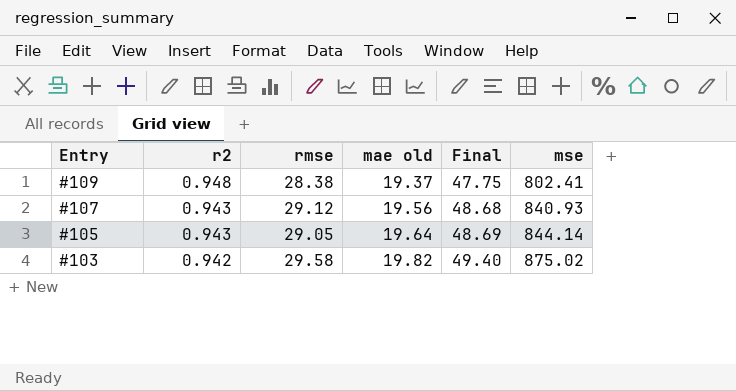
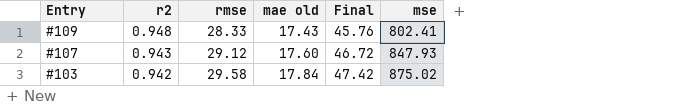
row #105: 0.943 | 29.05 | 19.64 | 48.69 | 844.14 -> none
#109 | rmse: 28.38 -> 28.33
#109 | mae old: 19.37 -> 17.43
#109 | Final: 47.75 -> 45.76
#107 | mae old: 19.56 -> 17.60
#107 | Final: 48.68 -> 46.72
#107 | mse: 840.93 -> 847.93
#103 | mae old: 19.82 -> 17.84
#103 | Final: 49.40 -> 47.42

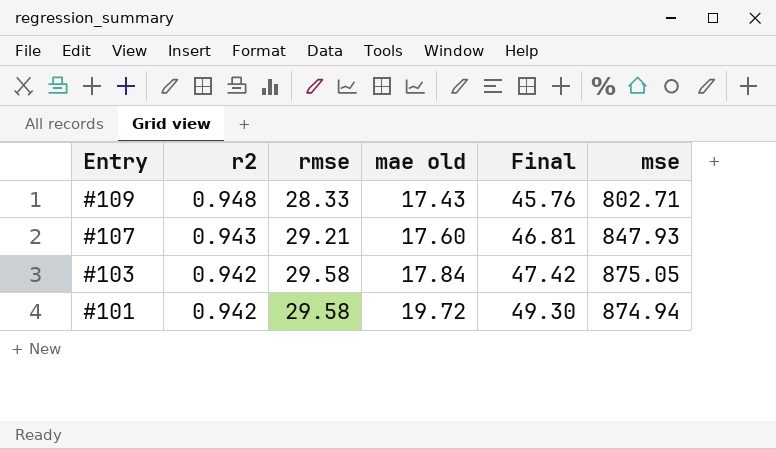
#109 | mse: 802.41 -> 802.71
#107 | rmse: 29.12 -> 29.21
#107 | Final: 46.72 -> 46.81
#103 | mse: 875.02 -> 875.05
row #101: none -> 0.942 | 29.58 | 19.72 | 49.30 | 874.94

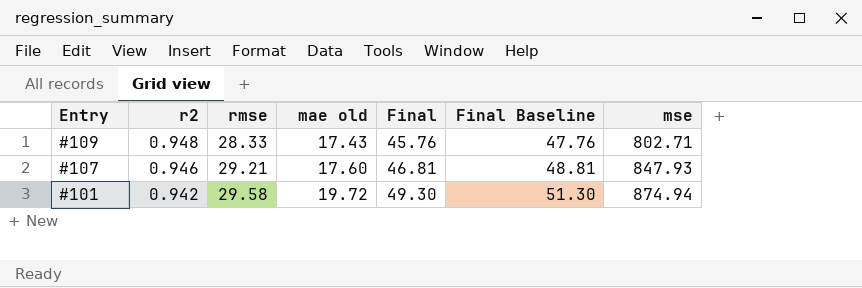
column Final Baseline | formula: none -> [Final] + 2
row #103: 0.942 | 29.58 | 17.84 | 47.42 | 875.05 -> none
#107 | r2: 0.943 -> 0.946

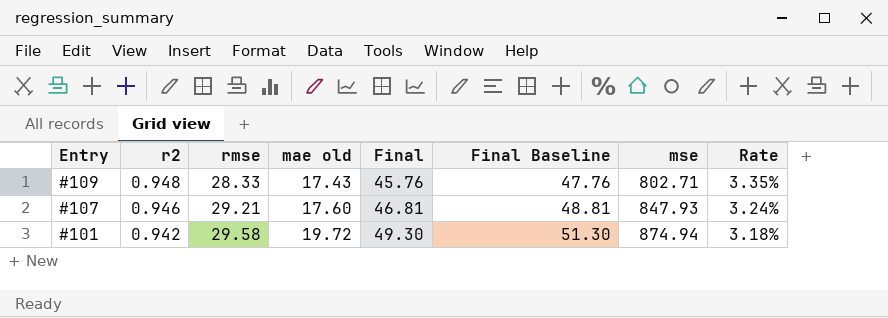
column Rate | formula: none -> [r2] / [rmse]

